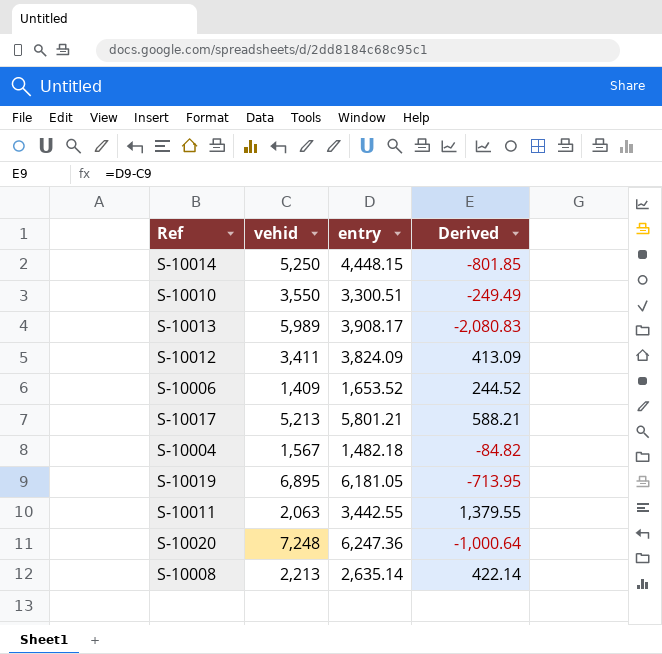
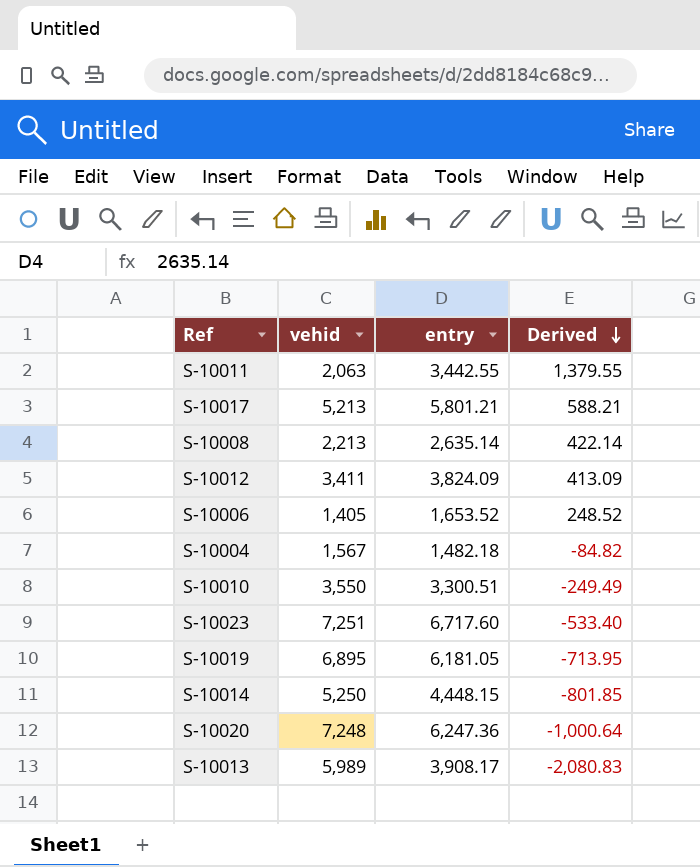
row order: none -> Derived descending
S-10006 | vehid: 1,409 -> 1,405
S-10006 | Derived: 244.52 -> 248.52
row S-10023: none -> 7,251 | 6,717.60 | -533.40

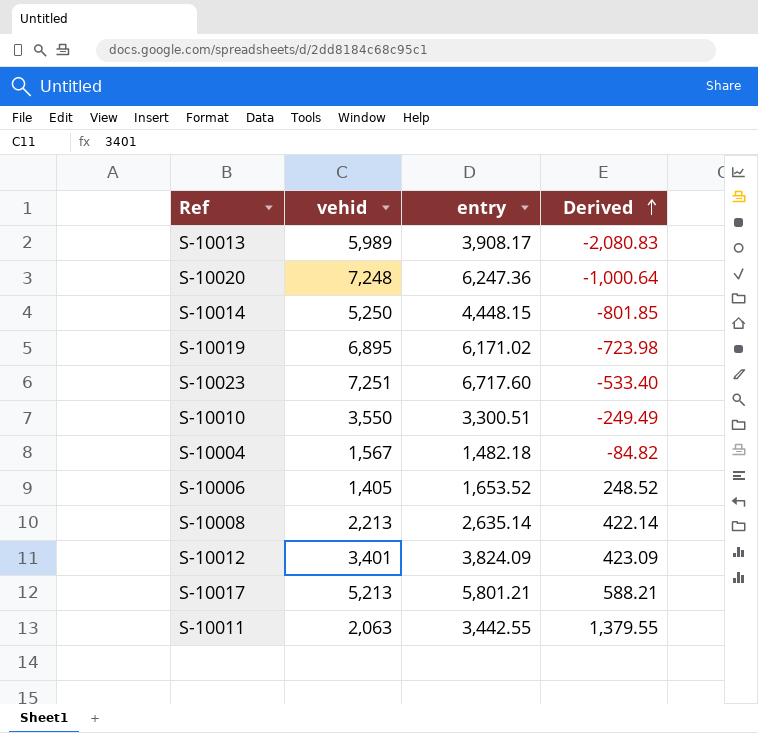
row order: Derived descending -> Derived ascending
S-10019 | entry: 6,181.05 -> 6,171.02
S-10019 | Derived: -713.95 -> -723.98
S-10012 | vehid: 3,411 -> 3,401
S-10012 | Derived: 413.09 -> 423.09

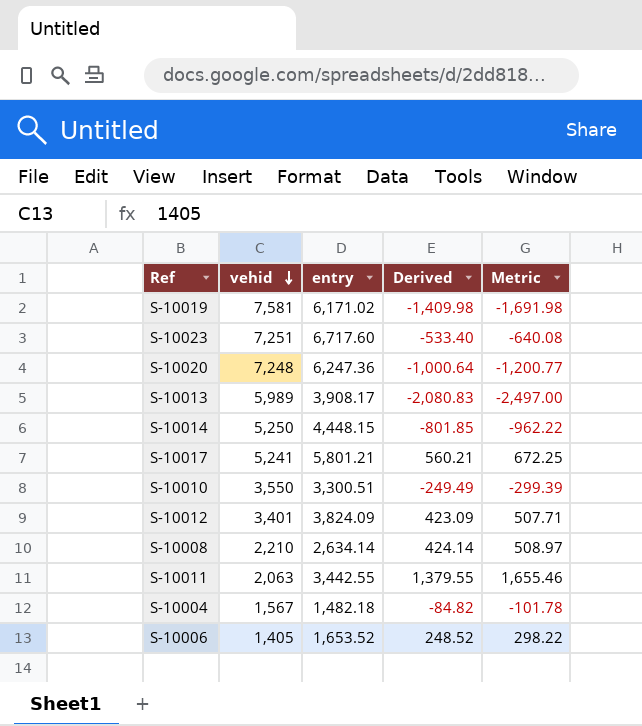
row order: Derived ascending -> vehid descending
column Metric | formula: none -> [Derived] * 1.2
S-10019 | vehid: 6,895 -> 7,581
S-10019 | Derived: -723.98 -> -1,409.98
S-10017 | vehid: 5,213 -> 5,241
S-10017 | Derived: 588.21 -> 560.21
S-10008 | vehid: 2,213 -> 2,210
S-10008 | entry: 2,635.14 -> 2,634.14
S-10008 | Derived: 422.14 -> 424.14

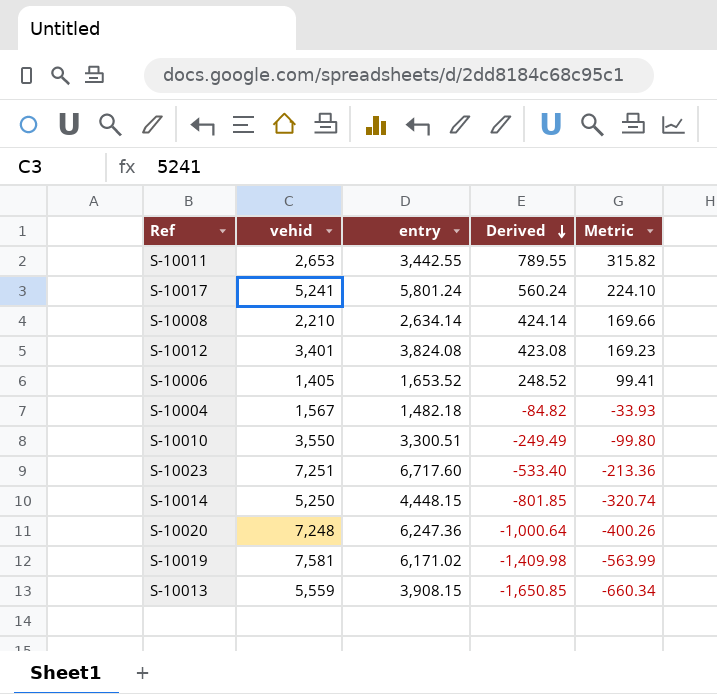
row order: vehid descending -> Derived descending
column Metric | formula: [Derived] * 1.2 -> [Derived] * 0.4
S-10011 | vehid: 2,063 -> 2,653
S-10011 | Derived: 1,379.55 -> 789.55
S-10017 | entry: 5,801.21 -> 5,801.24
S-10017 | Derived: 560.21 -> 560.24
S-10012 | entry: 3,824.09 -> 3,824.08
S-10012 | Derived: 423.09 -> 423.08
S-10013 | vehid: 5,989 -> 5,559
S-10013 | entry: 3,908.17 -> 3,908.15
S-10013 | Derived: -2,080.83 -> -1,650.85

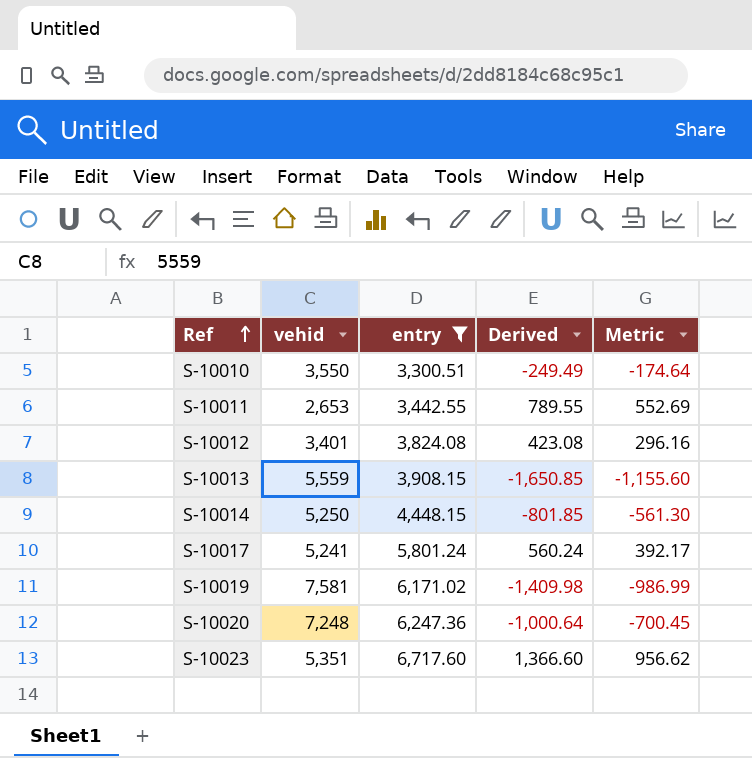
filter: none -> entry >= 3,300.51
row order: Derived descending -> Ref ascending
column Metric | formula: [Derived] * 0.4 -> [Derived] * 0.7
S-10023 | vehid: 7,251 -> 5,351
S-10023 | Derived: -533.40 -> 1,366.60

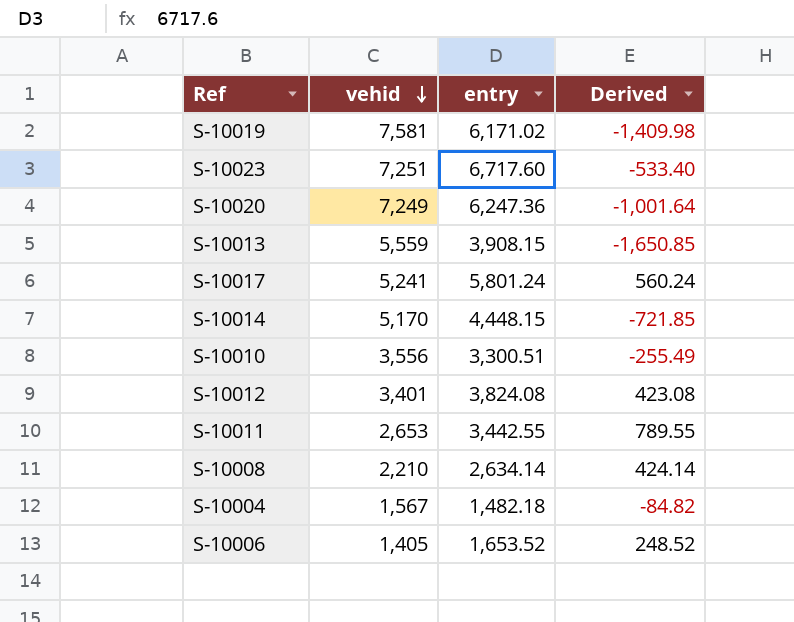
filter: entry >= 3,300.51 -> none
row order: Ref ascending -> vehid descending
column Metric | formula: [Derived] * 0.7 -> none
S-10023 | vehid: 5,351 -> 7,251
S-10023 | Derived: 1,366.60 -> -533.40
S-10020 | vehid: 7,248 -> 7,249
S-10020 | Derived: -1,000.64 -> -1,001.64
S-10014 | vehid: 5,250 -> 5,170
S-10014 | Derived: -801.85 -> -721.85
S-10010 | vehid: 3,550 -> 3,556
S-10010 | Derived: -249.49 -> -255.49

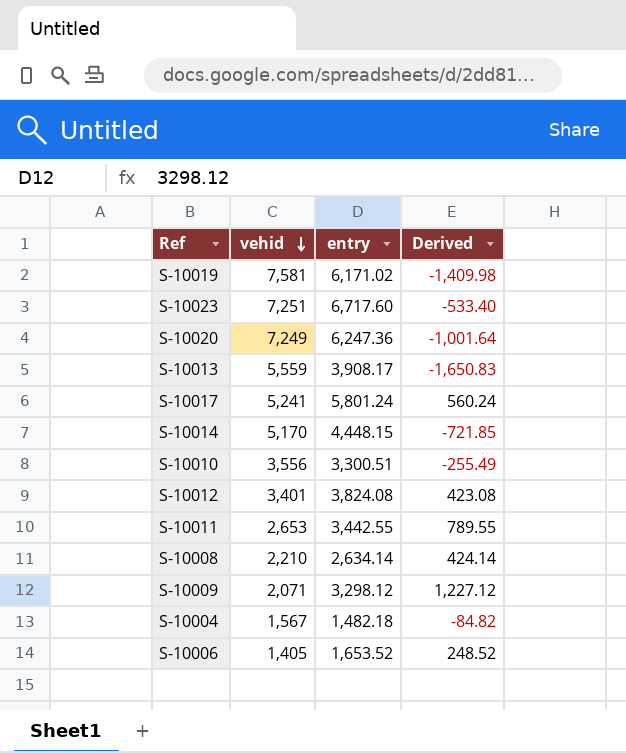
S-10013 | entry: 3,908.15 -> 3,908.17
S-10013 | Derived: -1,650.85 -> -1,650.83
row S-10009: none -> 2,071 | 3,298.12 | 1,227.12

